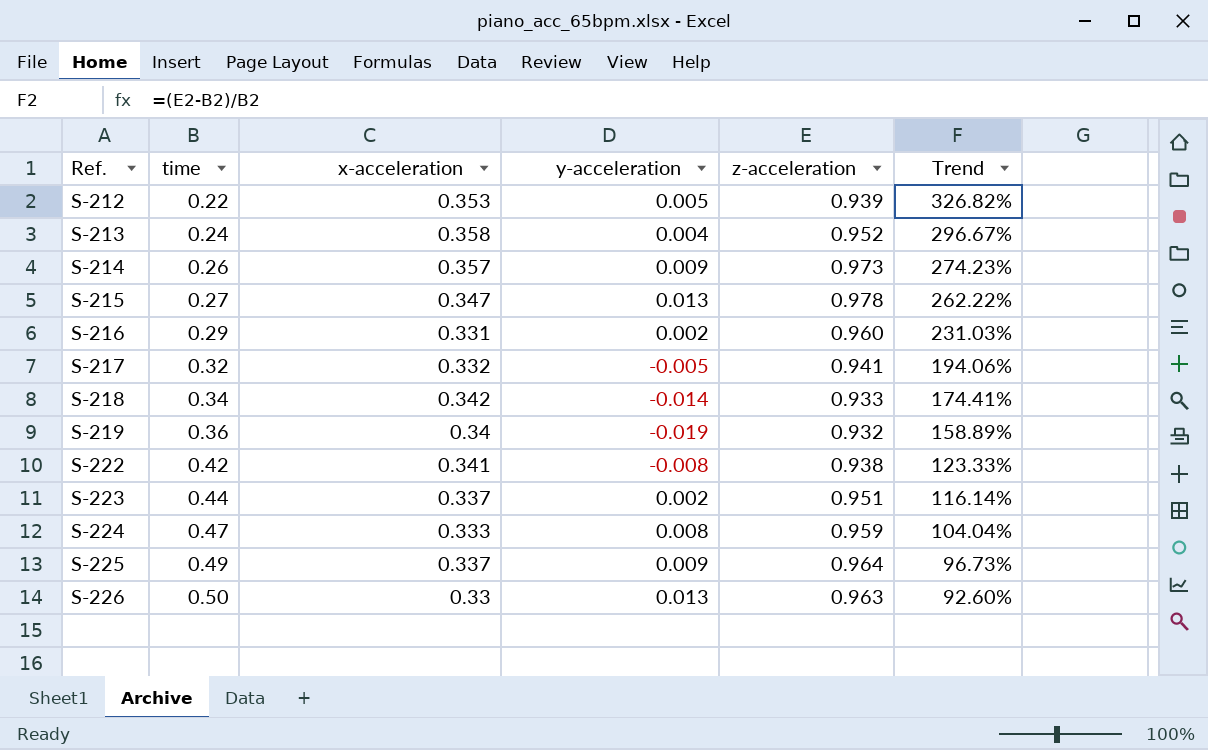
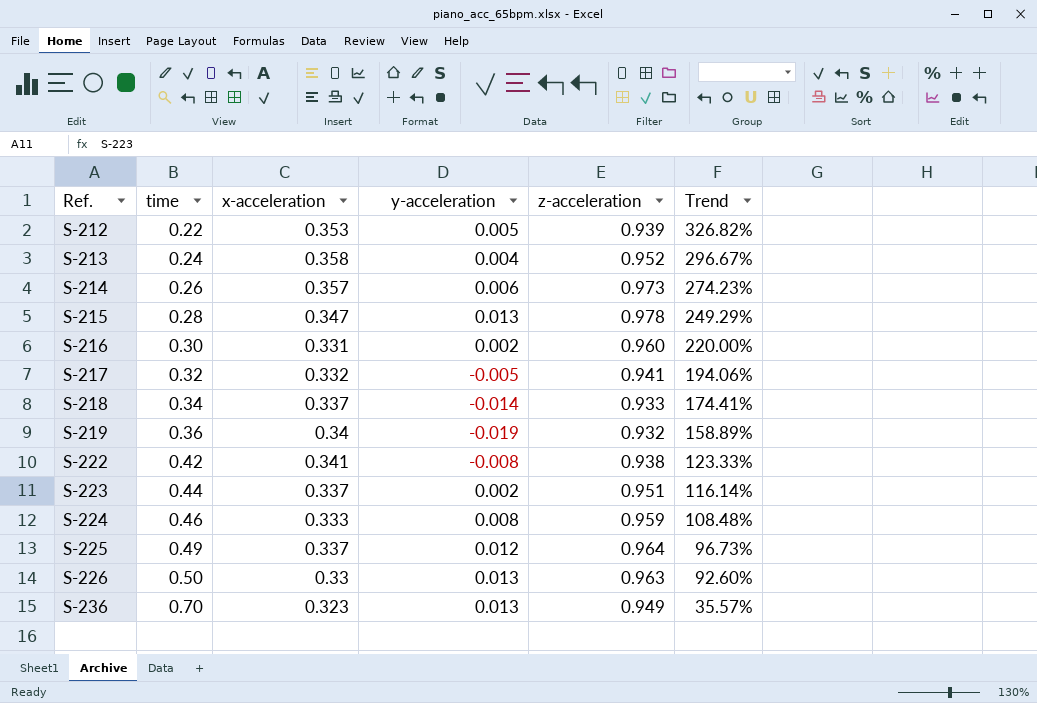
S-214 | y-acceleration: 0.009 -> 0.006
S-215 | time: 0.27 -> 0.28
S-215 | Trend: 262.22% -> 249.29%
S-216 | time: 0.29 -> 0.30
S-216 | Trend: 231.03% -> 220.00%
S-218 | x-acceleration: 0.342 -> 0.337
S-224 | time: 0.47 -> 0.46
S-224 | Trend: 104.04% -> 108.48%
S-225 | y-acceleration: 0.009 -> 0.012
row S-236: none -> 0.70 | 0.323 | 0.013 | 0.949 | 35.57%

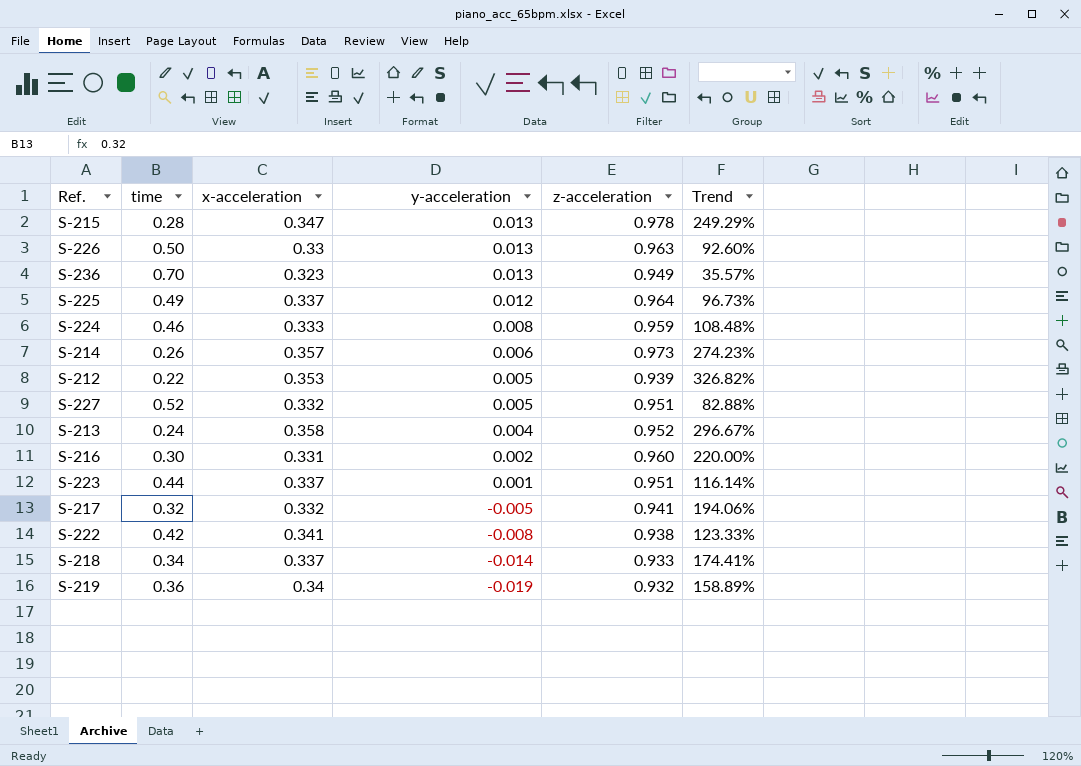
row order: Ref. ascending -> y-acceleration descending
row S-227: none -> 0.52 | 0.332 | 0.005 | 0.951 | 82.88%
S-223 | y-acceleration: 0.002 -> 0.001

